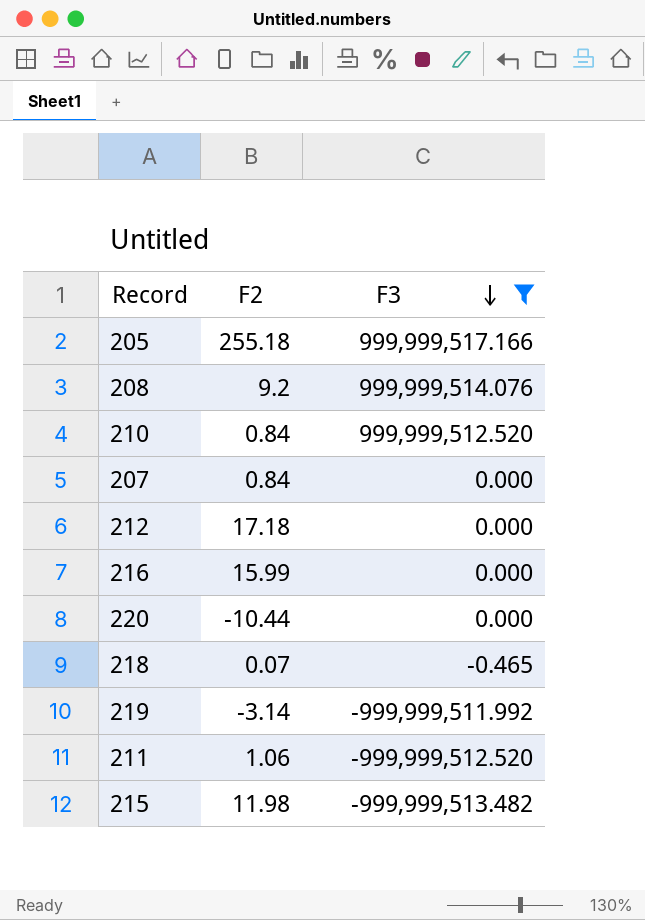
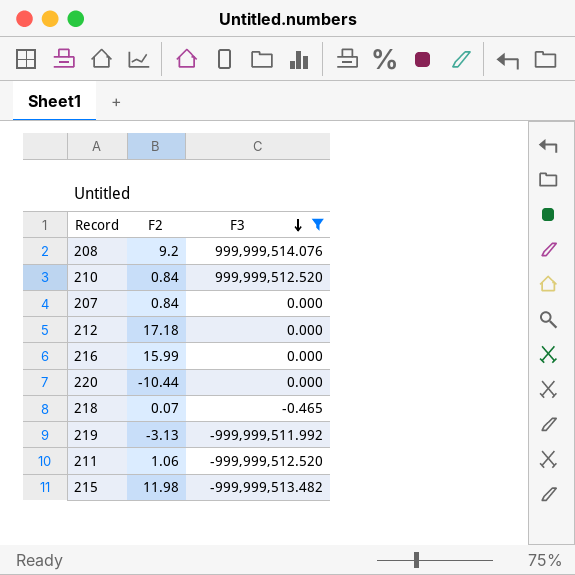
row 205: 255.18 | 999,999,517.166 -> none
219 | F2: -3.14 -> -3.13

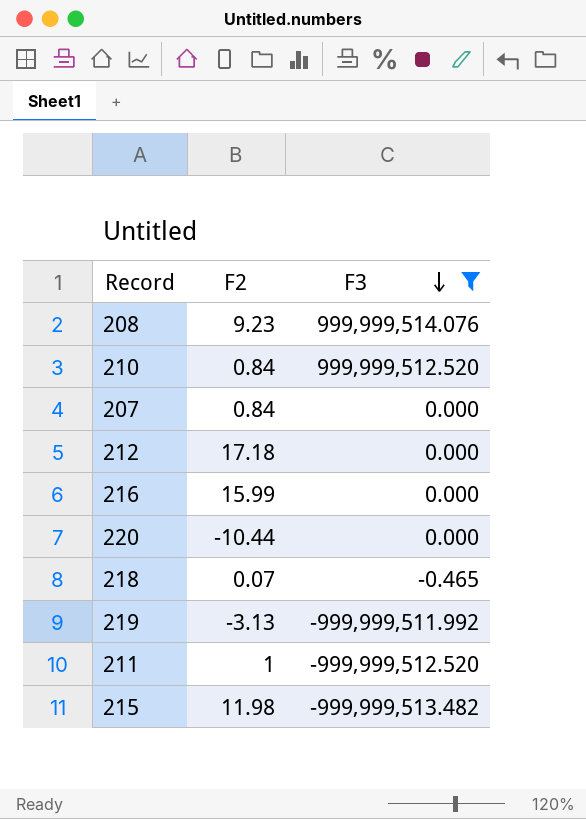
208 | F2: 9.2 -> 9.23
211 | F2: 1.06 -> 1

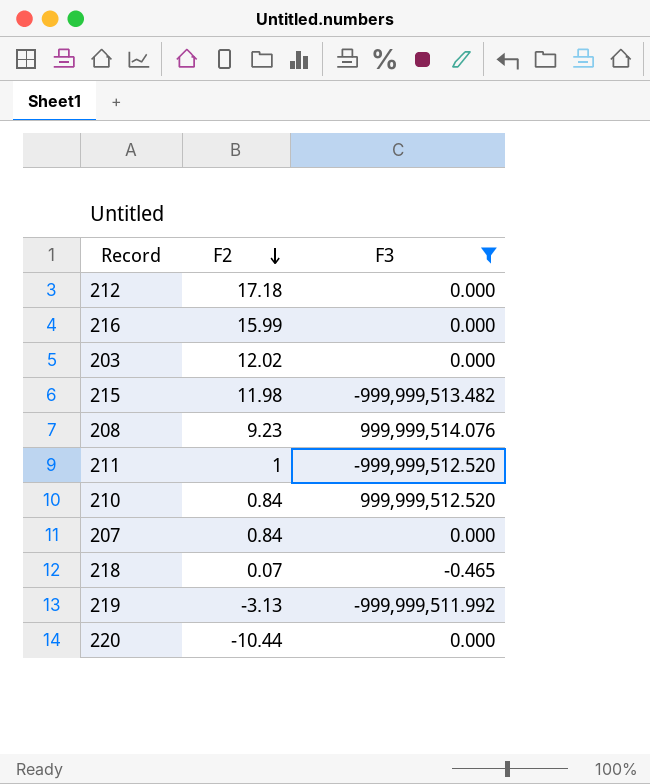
row order: F3 descending -> F2 descending
row 203: none -> 12.02 | 0.000

